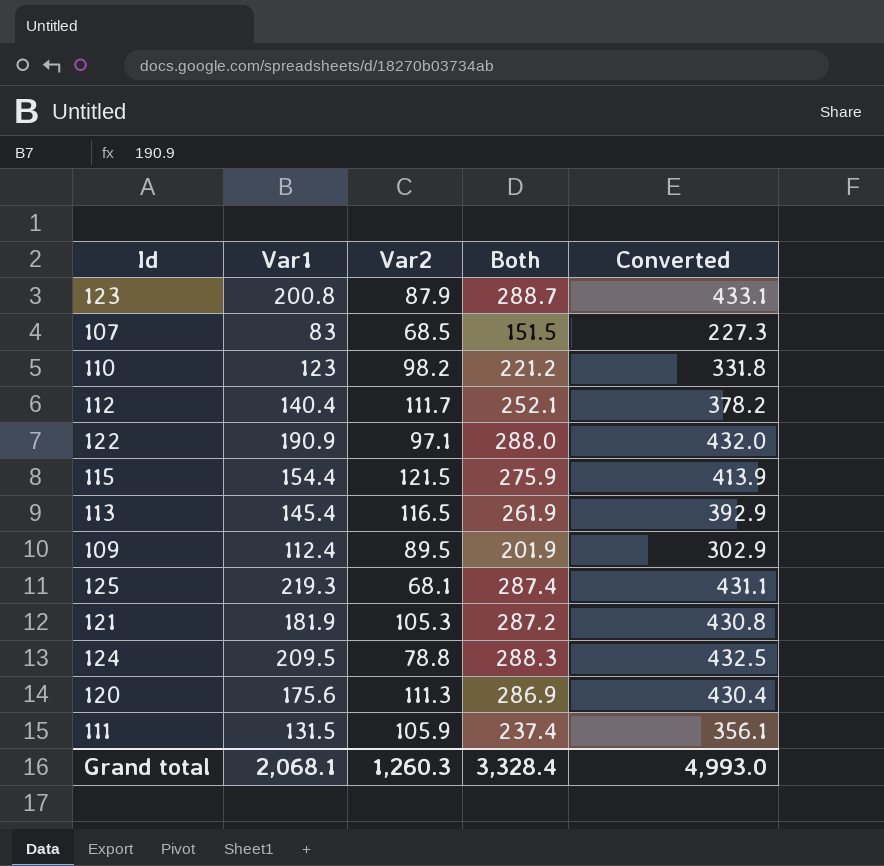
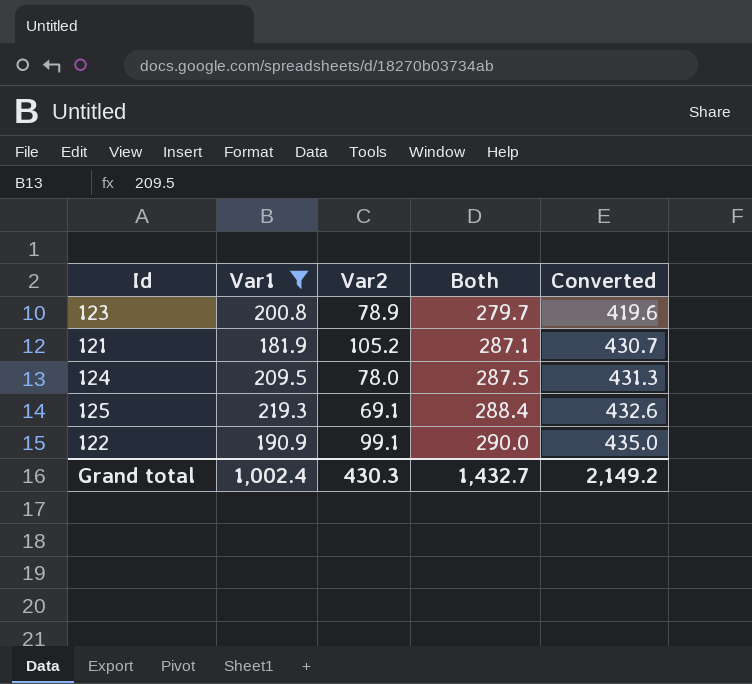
filter: none -> Var1 >= 181.9
row order: none -> Both ascending
123 | Var2: 87.9 -> 78.9
123 | Both: 288.7 -> 279.7
123 | Converted: 433.1 -> 419.6
121 | Var2: 105.3 -> 105.2
121 | Both: 287.2 -> 287.1
121 | Converted: 430.8 -> 430.7
124 | Var2: 78.8 -> 78.0
124 | Both: 288.3 -> 287.5
124 | Converted: 432.5 -> 431.3
125 | Var2: 68.1 -> 69.1
125 | Both: 287.4 -> 288.4
125 | Converted: 431.1 -> 432.6
122 | Var2: 97.1 -> 99.1
122 | Both: 288.0 -> 290.0
122 | Converted: 432.0 -> 435.0
Grand total | Var1: 2,068.1 -> 1,002.4
Grand total | Var2: 1,260.3 -> 430.3
Grand total | Both: 3,328.4 -> 1,432.7
Grand total | Converted: 4,993.0 -> 2,149.2

